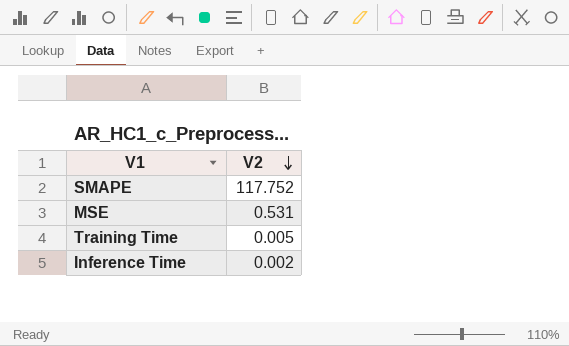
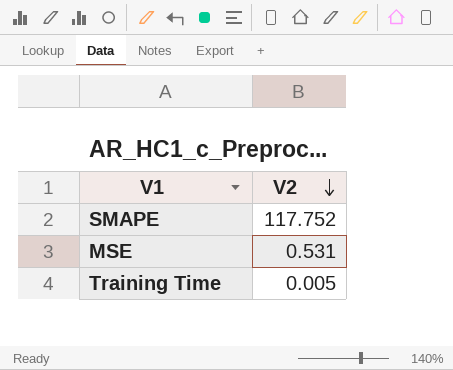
row Inference Time: 0.002 -> none

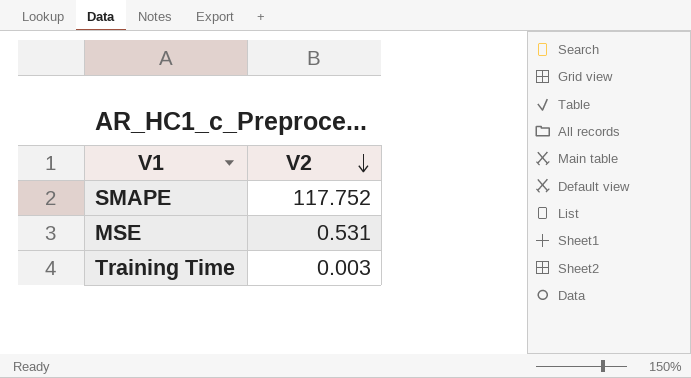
Training Time | V2: 0.005 -> 0.003

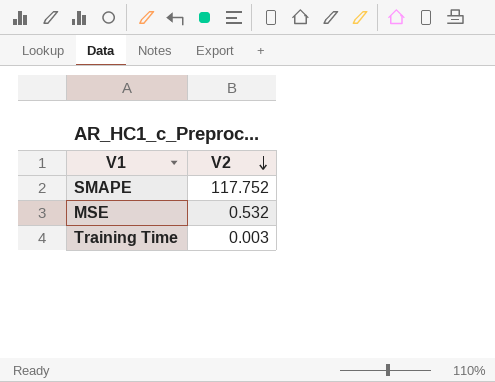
MSE | V2: 0.531 -> 0.532

